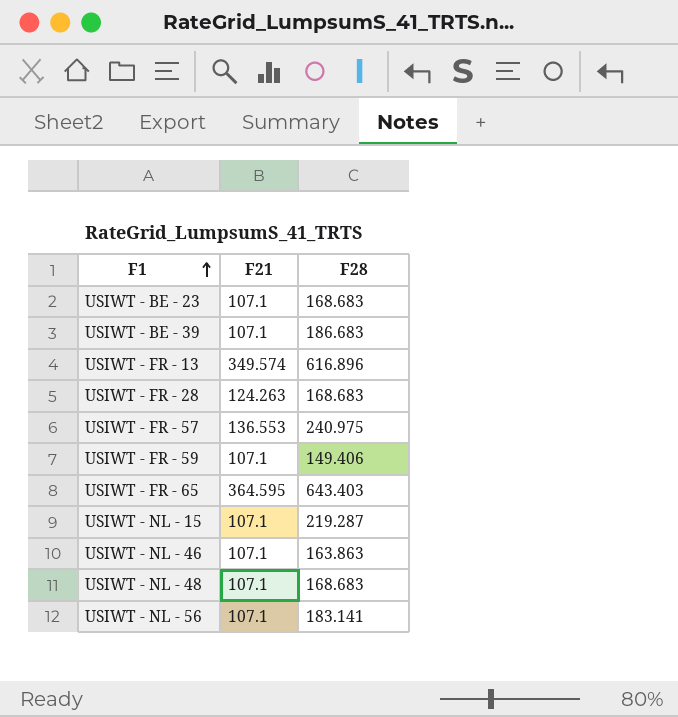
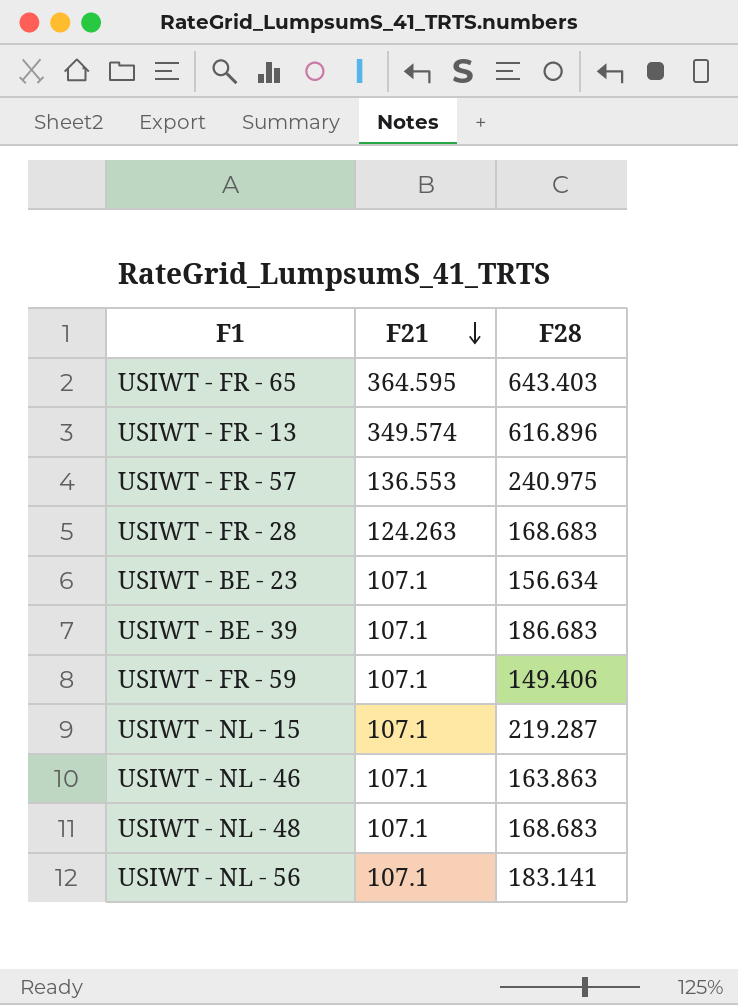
row order: F1 ascending -> F21 descending
USIWT - BE - 23 | F28: 168.683 -> 156.634

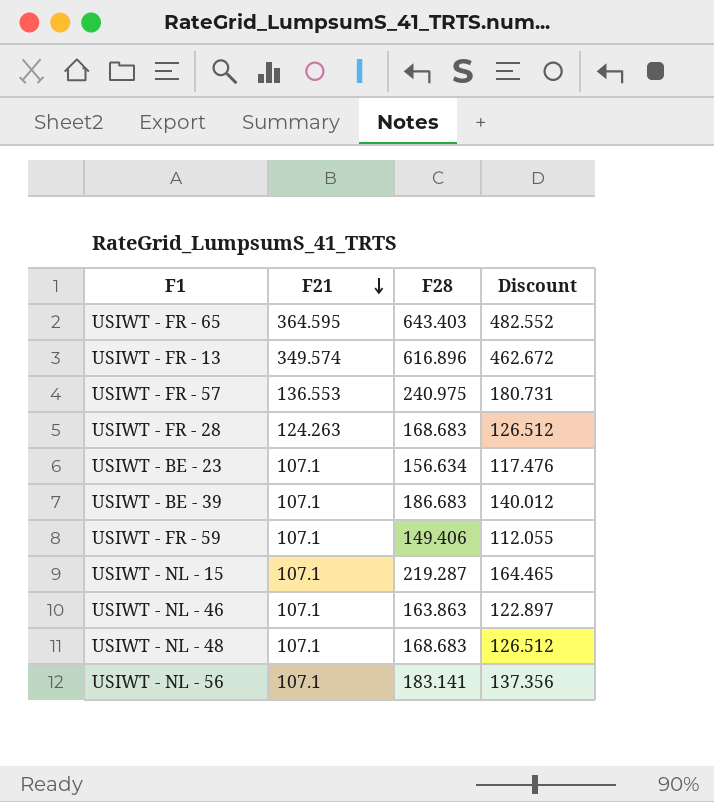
column Discount | formula: none -> [F28] * 0.75

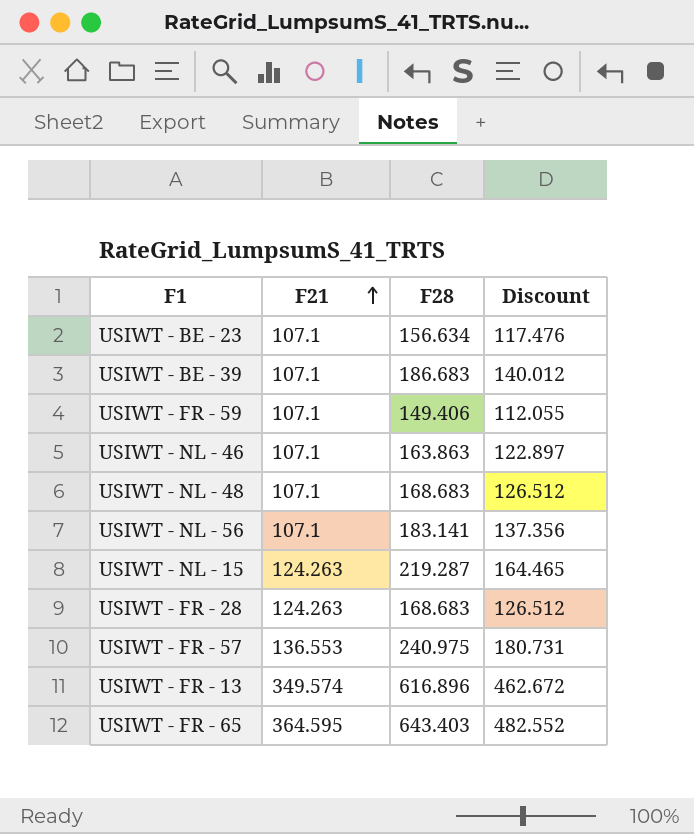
row order: F21 descending -> F21 ascending
USIWT - NL - 15 | F21: 107.1 -> 124.263

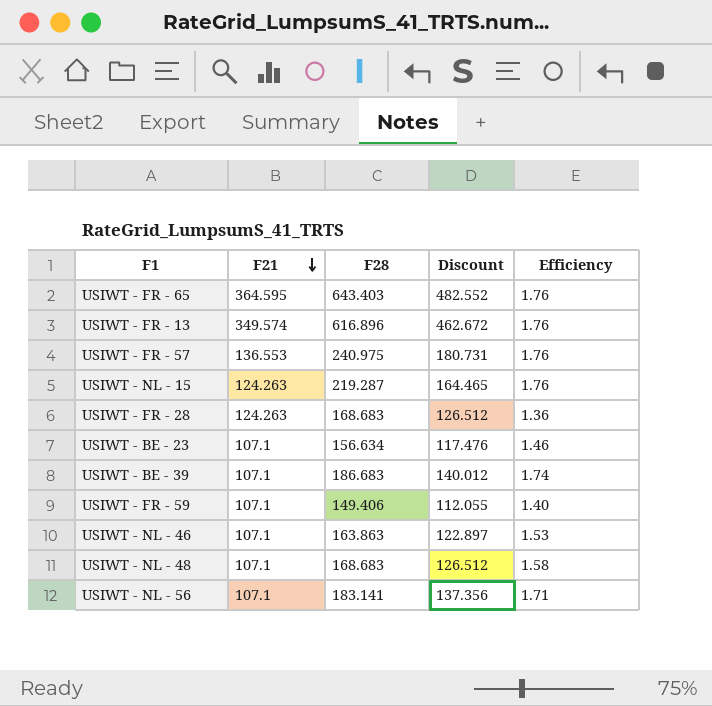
row order: F21 ascending -> F21 descending
column Efficiency | formula: none -> [F28] / [F21]

